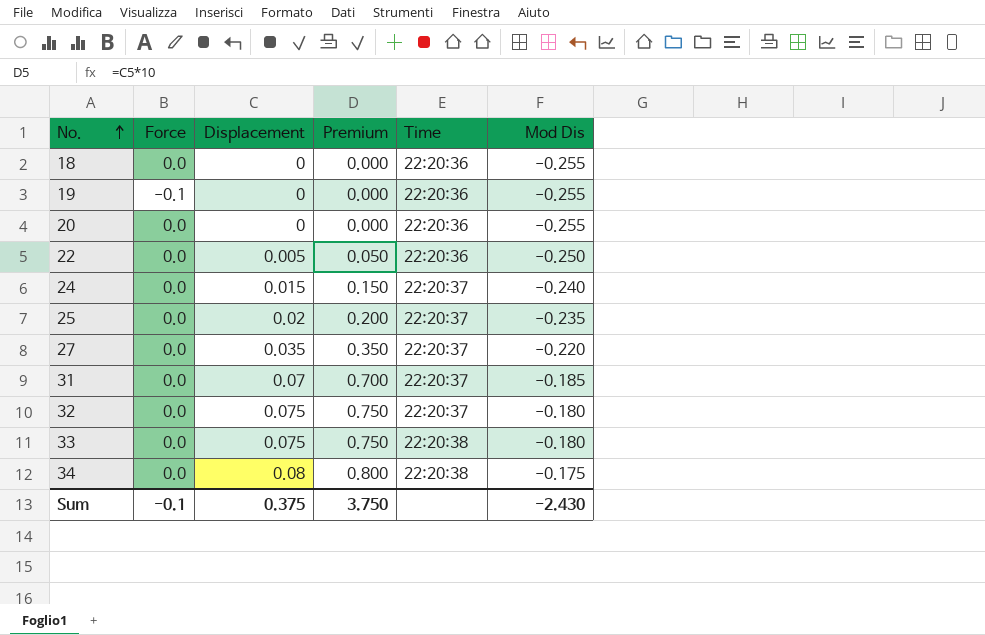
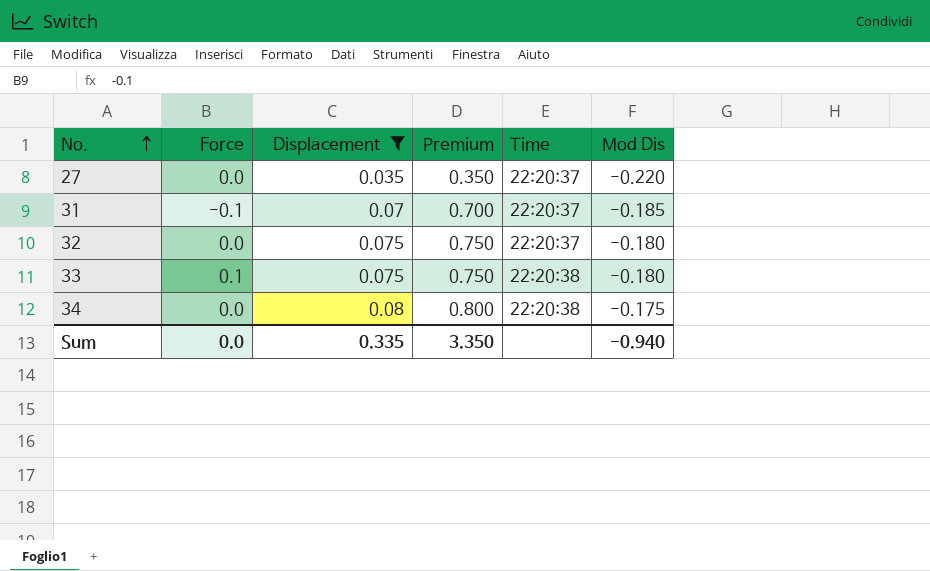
filter: none -> Displacement >= 0.035
31 | Force: 0.0 -> -0.1
33 | Force: 0.0 -> 0.1
Sum | Force: -0.1 -> 0.0
Sum | Displacement: 0.375 -> 0.335
Sum | Premium: 3.750 -> 3.350
Sum | Mod Dis: -2.430 -> -0.940

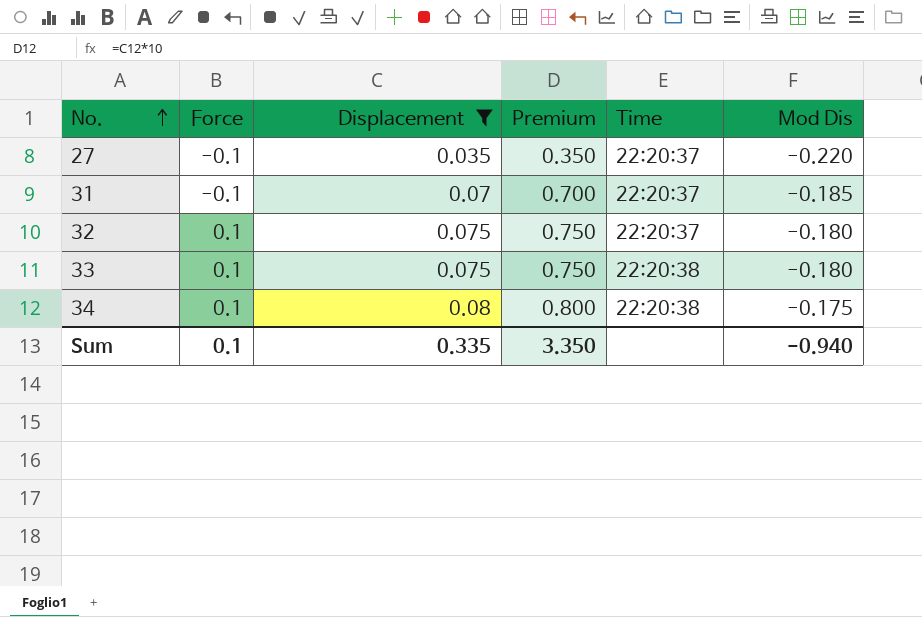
27 | Force: 0.0 -> -0.1
32 | Force: 0.0 -> 0.1
34 | Force: 0.0 -> 0.1
Sum | Force: 0.0 -> 0.1

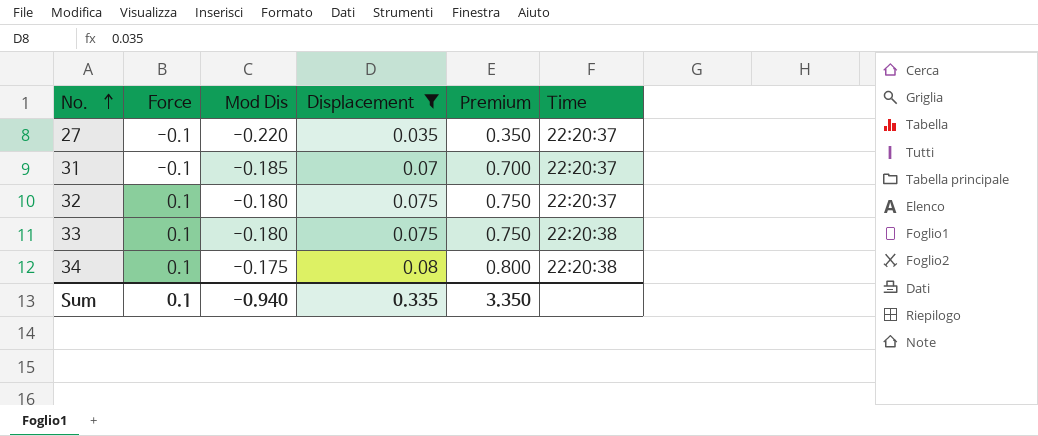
column Mod Dis | position: 6 -> 3

